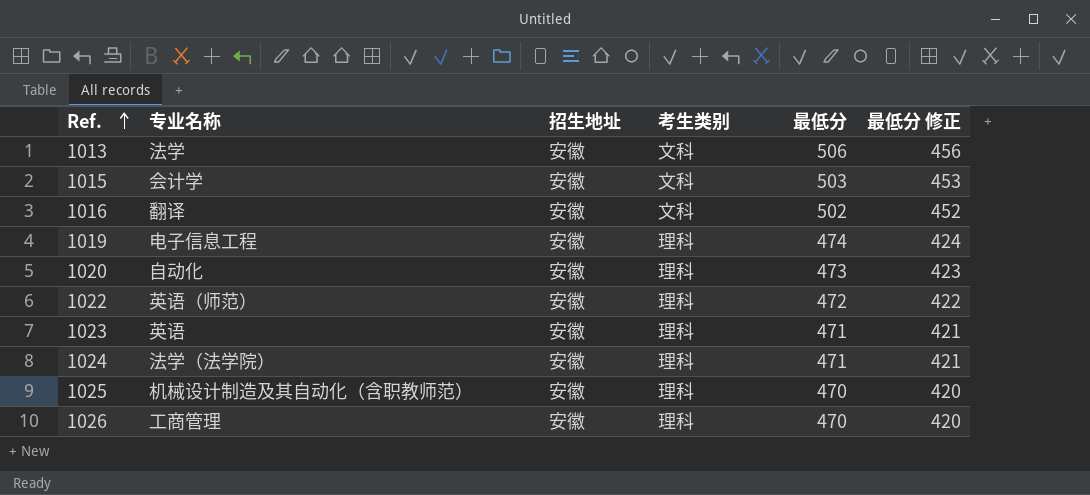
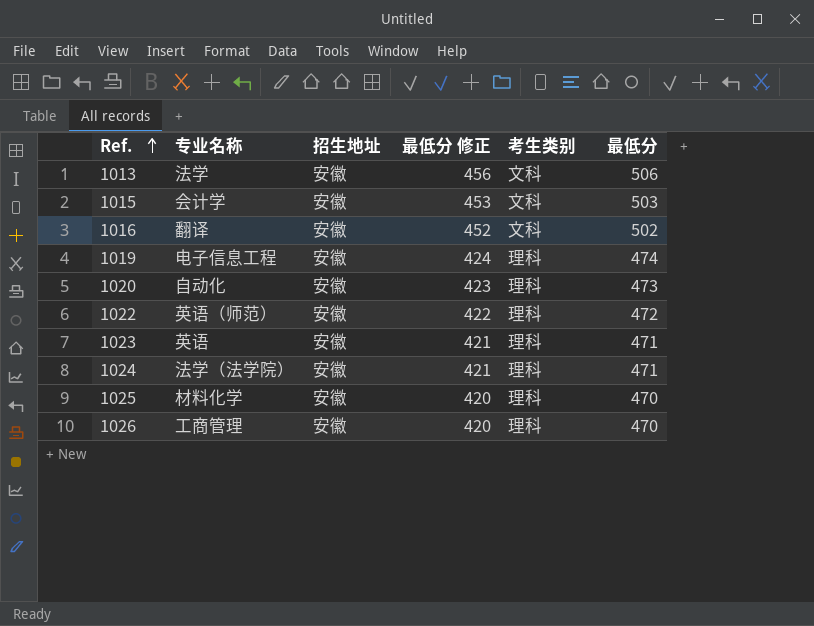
column 最低分 修正 | position: 6 -> 4
1025 | 专业名称: 机械设计制造及其自动化（含职教师范） -> 材料化学

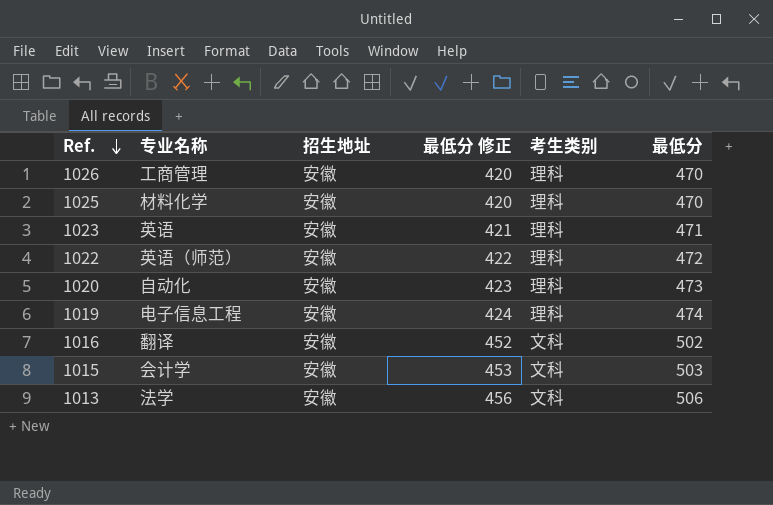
row order: Ref. ascending -> Ref. descending
row 1024: 法学（法学院） | 安徽 | 421 | 理科 | 471 -> none

